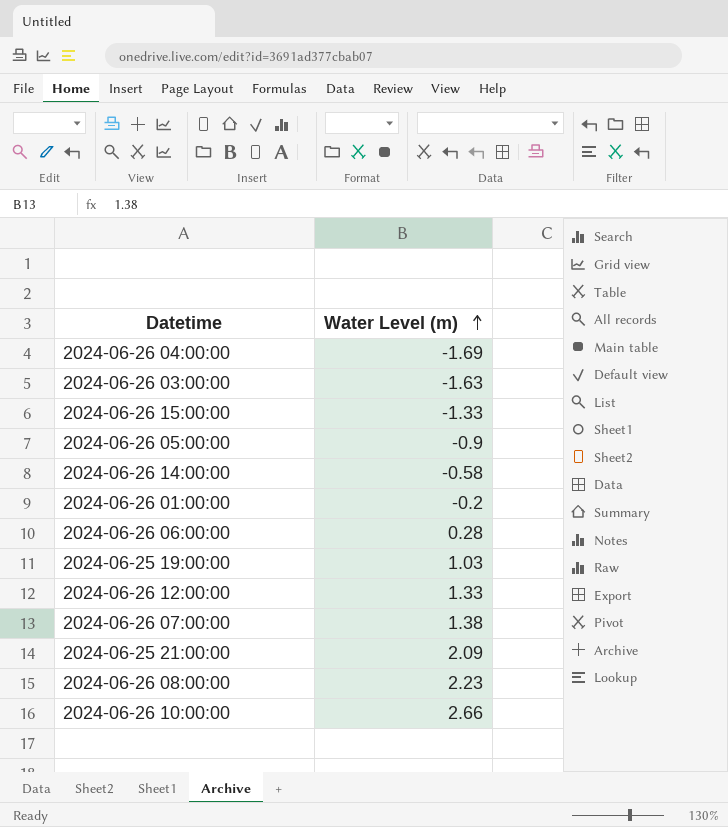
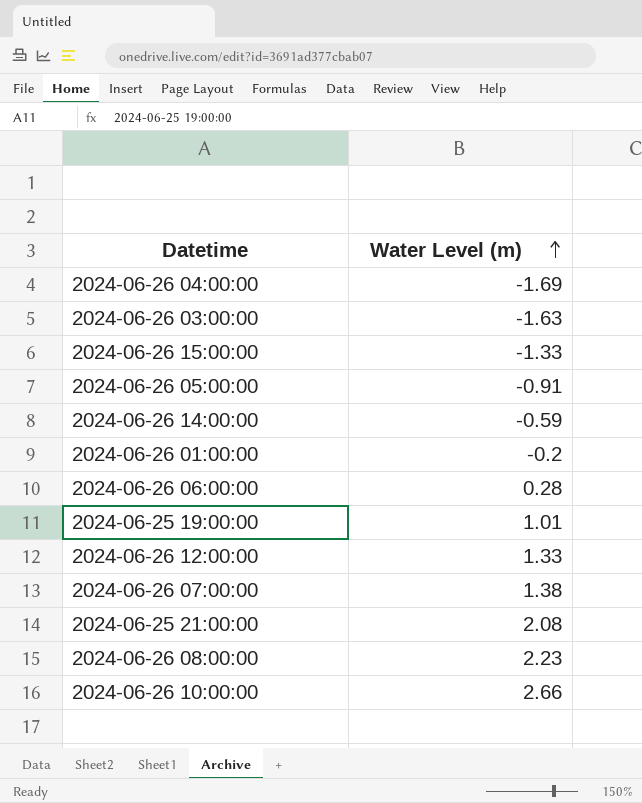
2024-06-26 05:00:00 | Water Level (m): -0.9 -> -0.91
2024-06-26 14:00:00 | Water Level (m): -0.58 -> -0.59
2024-06-25 19:00:00 | Water Level (m): 1.03 -> 1.01
2024-06-25 21:00:00 | Water Level (m): 2.09 -> 2.08

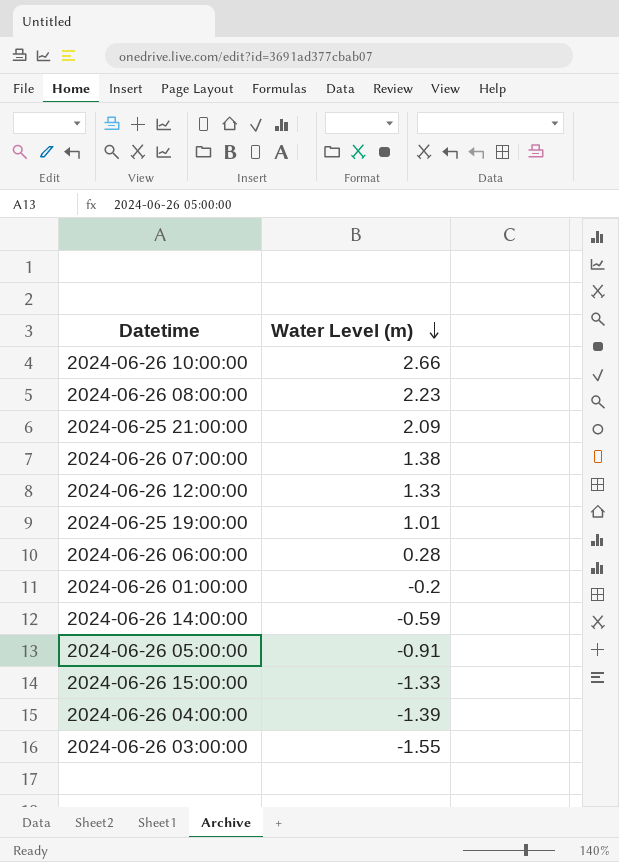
row order: Water Level (m) ascending -> Water Level (m) descending
2024-06-25 21:00:00 | Water Level (m): 2.08 -> 2.09
2024-06-26 04:00:00 | Water Level (m): -1.69 -> -1.39
2024-06-26 03:00:00 | Water Level (m): -1.63 -> -1.55

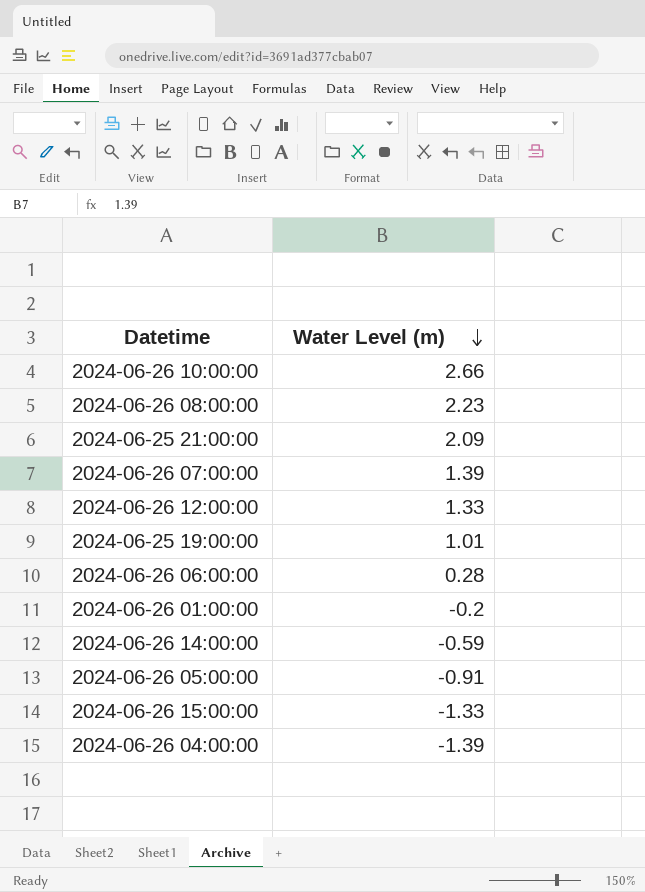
row 2024-06-26 03:00:00: -1.55 -> none
2024-06-26 07:00:00 | Water Level (m): 1.38 -> 1.39

